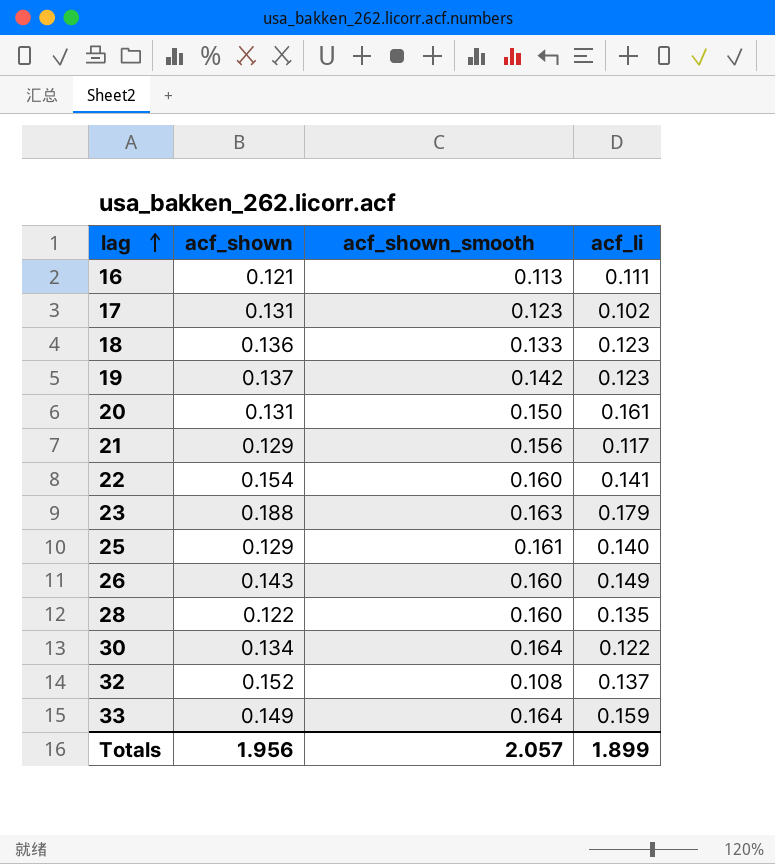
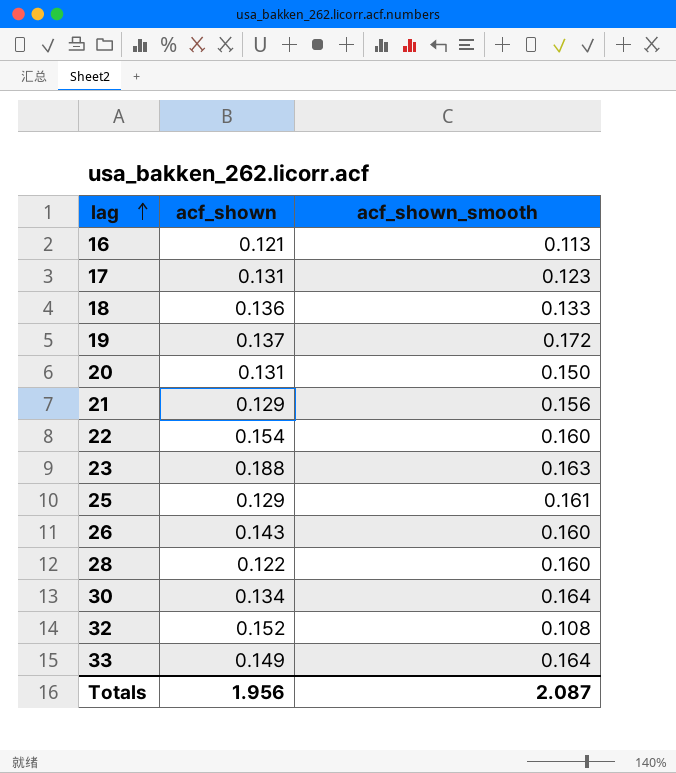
column acf_li | position: 4 -> none
19 | acf_shown_smooth: 0.142 -> 0.172
Totals | acf_shown_smooth: 2.057 -> 2.087

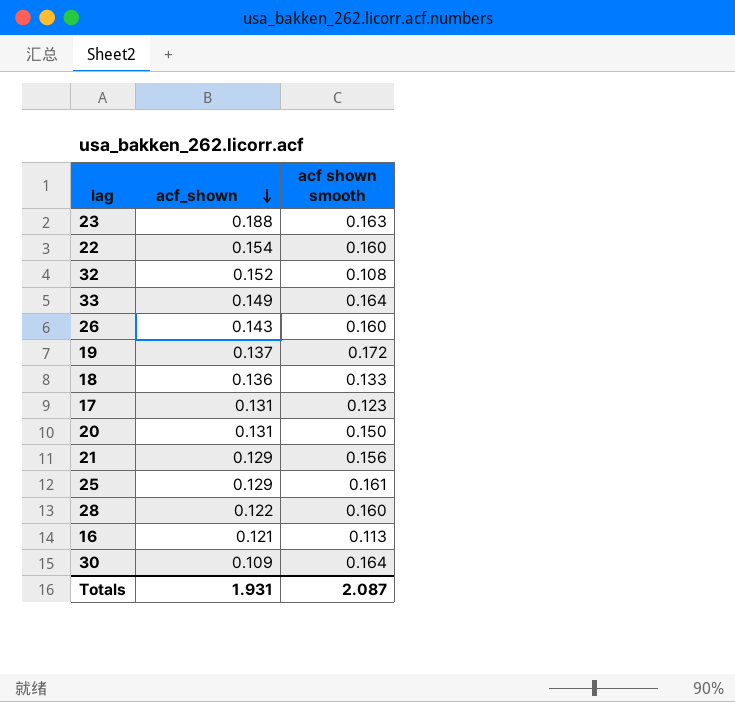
row order: lag ascending -> acf_shown descending
column name: acf_shown_smooth -> acf shown smooth
30 | acf_shown: 0.134 -> 0.109
Totals | acf_shown: 1.956 -> 1.931

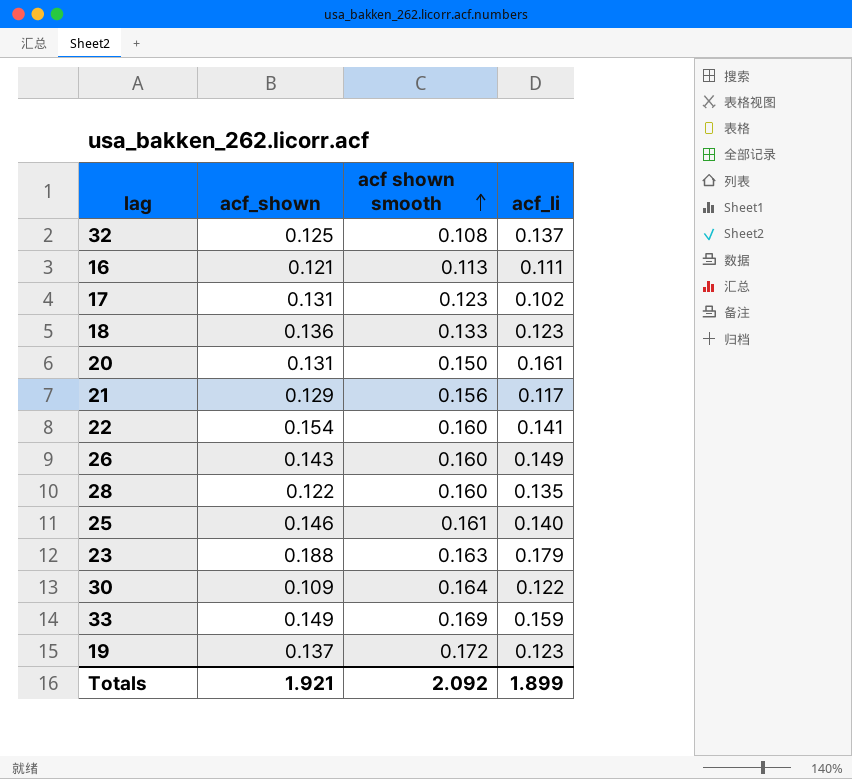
row order: acf_shown descending -> acf shown smooth ascending
column acf_li | position: none -> 4
32 | acf_shown: 0.152 -> 0.125
25 | acf_shown: 0.129 -> 0.146
33 | acf shown smooth: 0.164 -> 0.169
Totals | acf_shown: 1.931 -> 1.921
Totals | acf shown smooth: 2.087 -> 2.092

